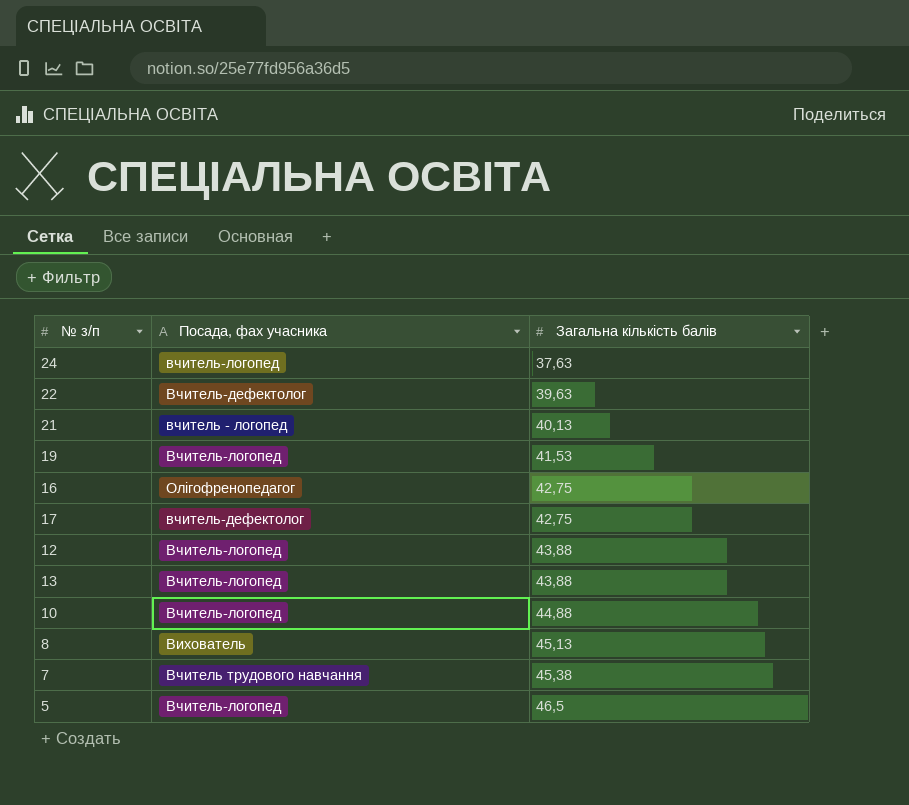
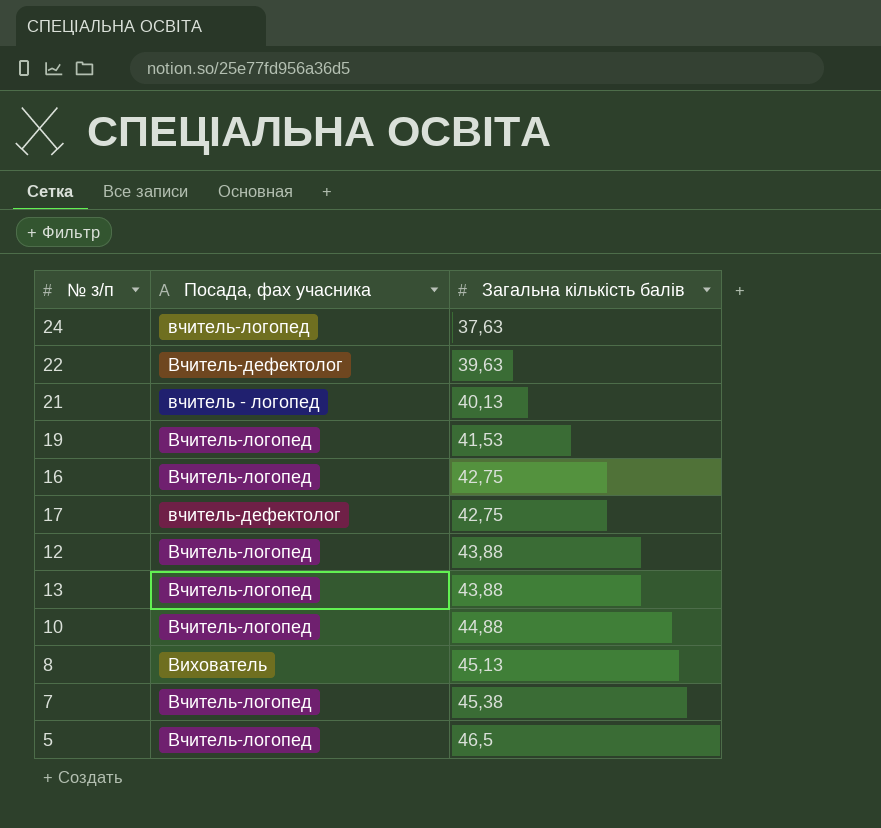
16 | Посада, фах учасника: Олігофренопедагог -> Вчитель-логопед
7 | Посада, фах учасника: Вчитель трудового навчання -> Вчитель-логопед

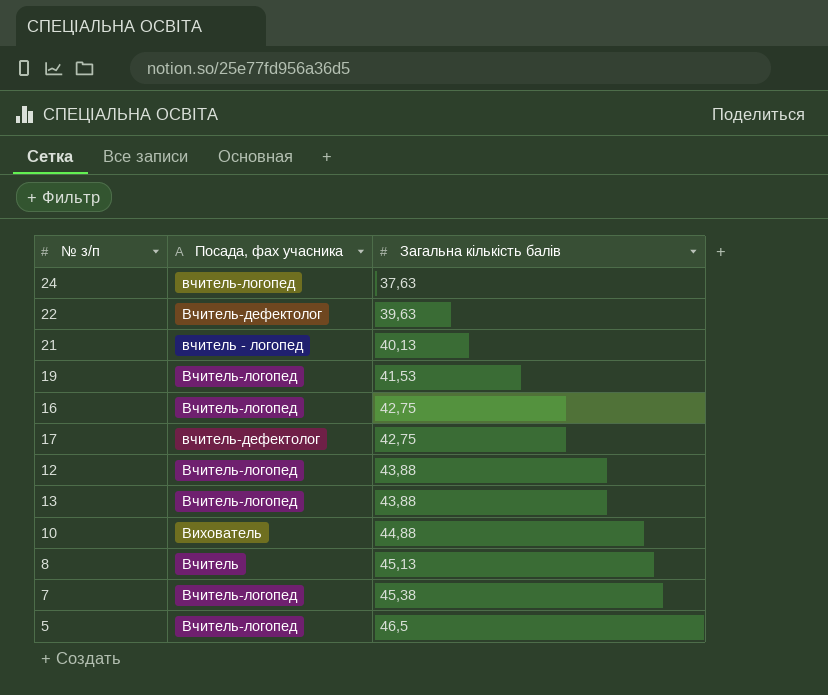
10 | Посада, фах учасника: Вчитель-логопед -> Вихователь
8 | Посада, фах учасника: Вихователь -> Вчитель

